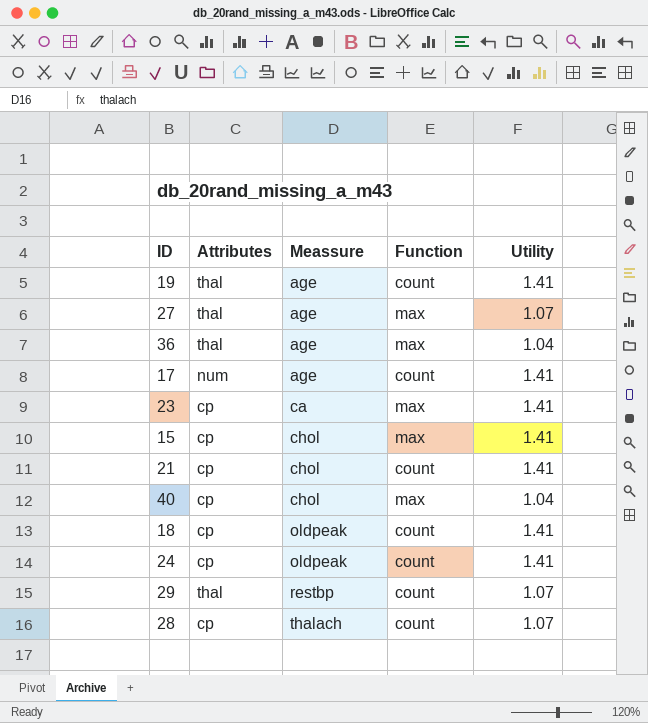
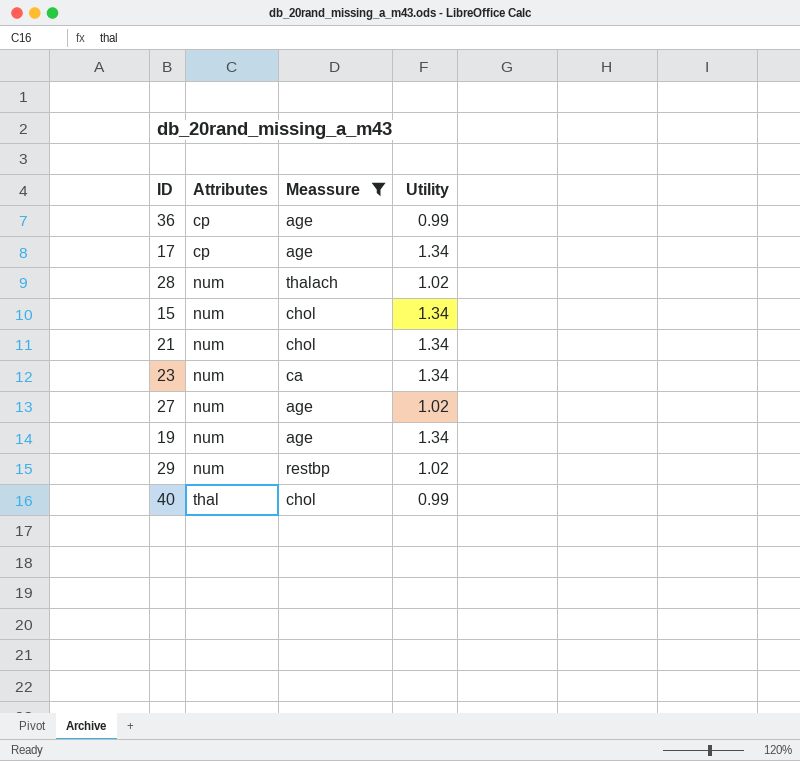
filter: none -> Meassure != oldpeak
row order: Meassure ascending -> Attributes ascending
column Function | position: 4 -> none
36 | Attributes: thal -> cp
36 | Utility: 1.04 -> 0.99
17 | Attributes: num -> cp
17 | Utility: 1.41 -> 1.34
28 | Attributes: cp -> num
28 | Utility: 1.07 -> 1.02
15 | Attributes: cp -> num
15 | Utility: 1.41 -> 1.34
21 | Attributes: cp -> num
21 | Utility: 1.41 -> 1.34
23 | Attributes: cp -> num
23 | Utility: 1.41 -> 1.34
27 | Attributes: thal -> num
27 | Utility: 1.07 -> 1.02
19 | Attributes: thal -> num
19 | Utility: 1.41 -> 1.34
29 | Attributes: thal -> num
29 | Utility: 1.07 -> 1.02
40 | Attributes: cp -> thal
40 | Utility: 1.04 -> 0.99

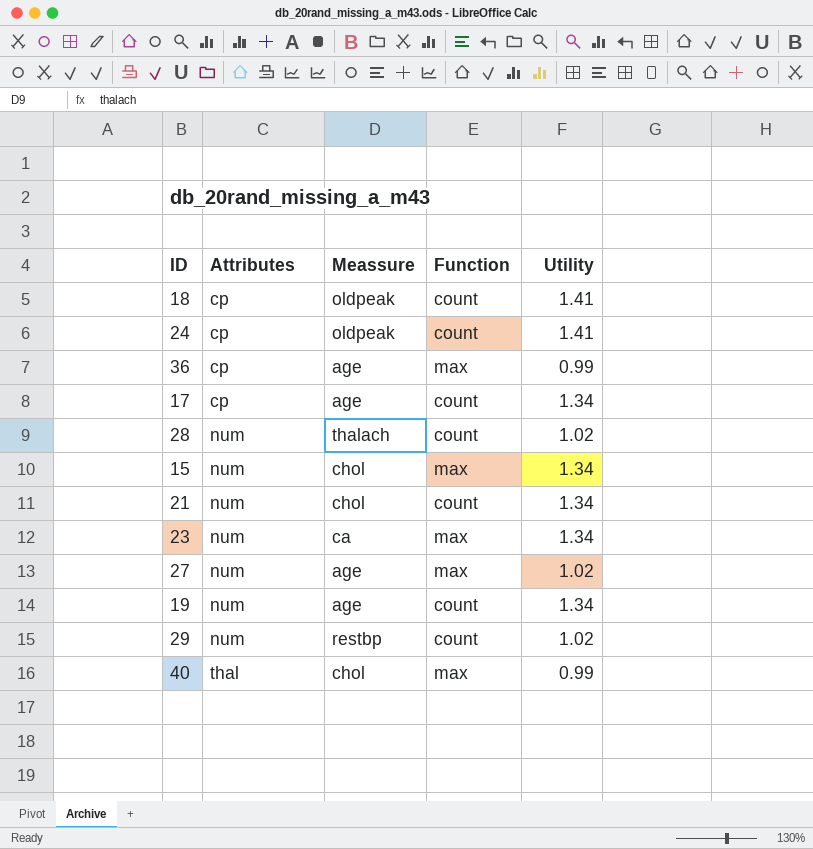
filter: Meassure != oldpeak -> none
column Function | position: none -> 4

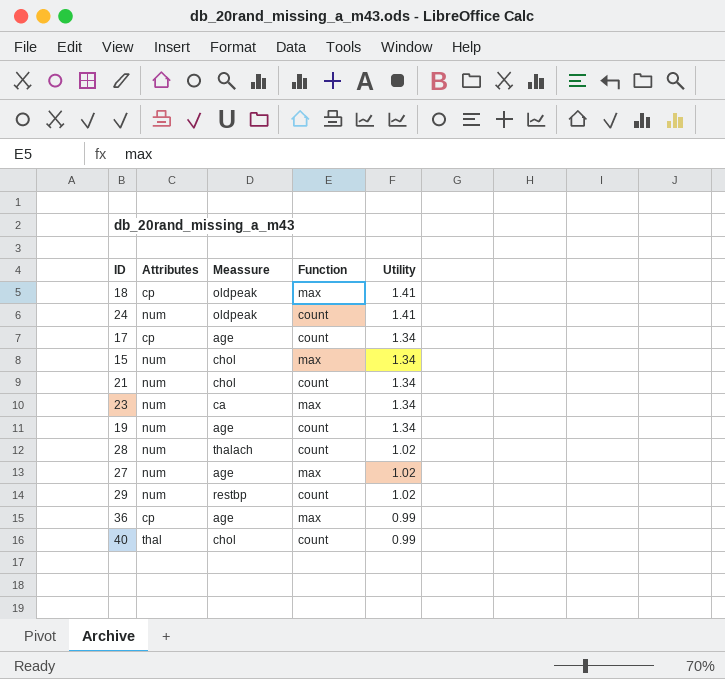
row order: Attributes ascending -> Utility descending
18 | Function: count -> max
24 | Attributes: cp -> num
40 | Function: max -> count

